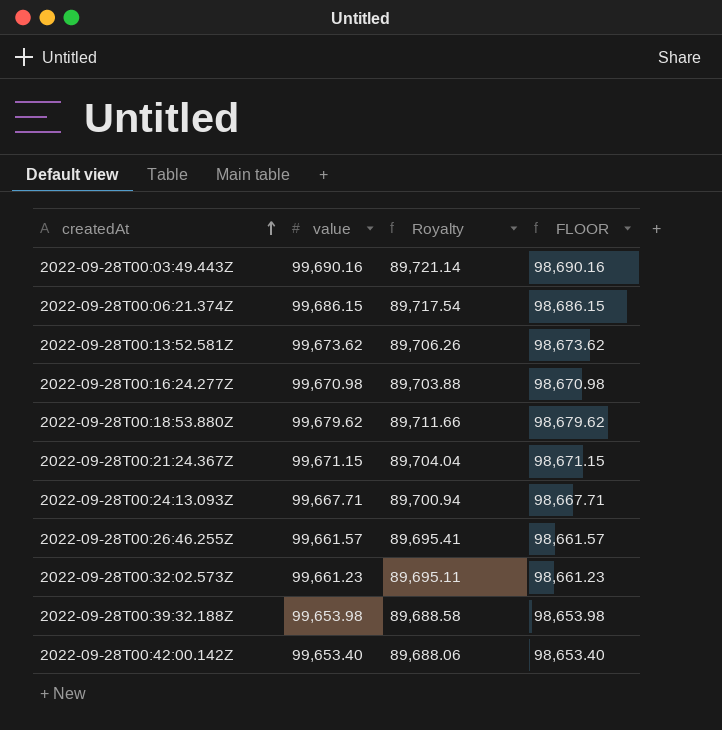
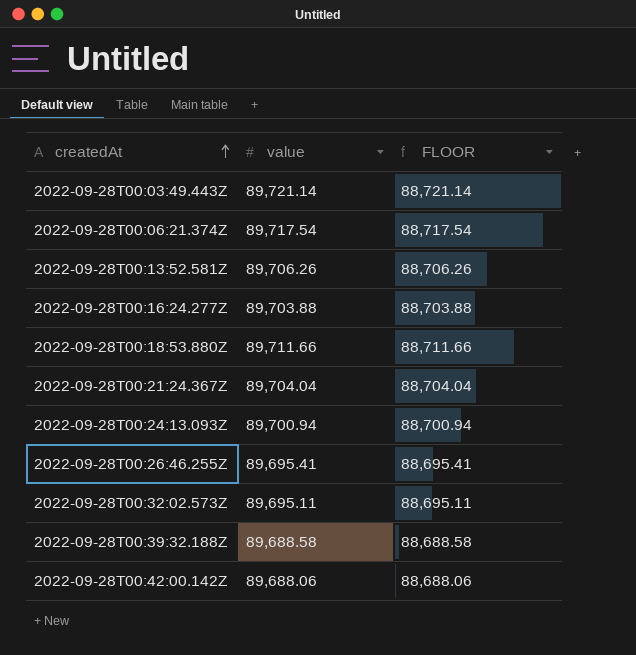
column Royalty | formula: [value] * 0.9 -> none
2022-09-28T00:03:49.443Z | value: 99,690.16 -> 89,721.14
2022-09-28T00:03:49.443Z | FLOOR: 98,690.16 -> 88,721.14
2022-09-28T00:06:21.374Z | value: 99,686.15 -> 89,717.54
2022-09-28T00:06:21.374Z | FLOOR: 98,686.15 -> 88,717.54
2022-09-28T00:13:52.581Z | value: 99,673.62 -> 89,706.26
2022-09-28T00:13:52.581Z | FLOOR: 98,673.62 -> 88,706.26
2022-09-28T00:16:24.277Z | value: 99,670.98 -> 89,703.88
2022-09-28T00:16:24.277Z | FLOOR: 98,670.98 -> 88,703.88
2022-09-28T00:18:53.880Z | value: 99,679.62 -> 89,711.66
2022-09-28T00:18:53.880Z | FLOOR: 98,679.62 -> 88,711.66
2022-09-28T00:21:24.367Z | value: 99,671.15 -> 89,704.04
2022-09-28T00:21:24.367Z | FLOOR: 98,671.15 -> 88,704.04
2022-09-28T00:24:13.093Z | value: 99,667.71 -> 89,700.94
2022-09-28T00:24:13.093Z | FLOOR: 98,667.71 -> 88,700.94
2022-09-28T00:26:46.255Z | value: 99,661.57 -> 89,695.41
2022-09-28T00:26:46.255Z | FLOOR: 98,661.57 -> 88,695.41
2022-09-28T00:32:02.573Z | value: 99,661.23 -> 89,695.11
2022-09-28T00:32:02.573Z | FLOOR: 98,661.23 -> 88,695.11
2022-09-28T00:39:32.188Z | value: 99,653.98 -> 89,688.58
2022-09-28T00:39:32.188Z | FLOOR: 98,653.98 -> 88,688.58
2022-09-28T00:42:00.142Z | value: 99,653.40 -> 89,688.06
2022-09-28T00:42:00.142Z | FLOOR: 98,653.40 -> 88,688.06

